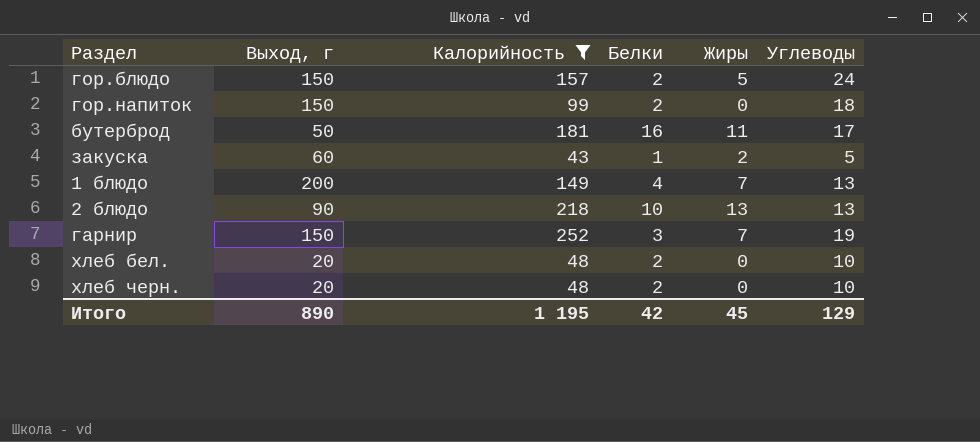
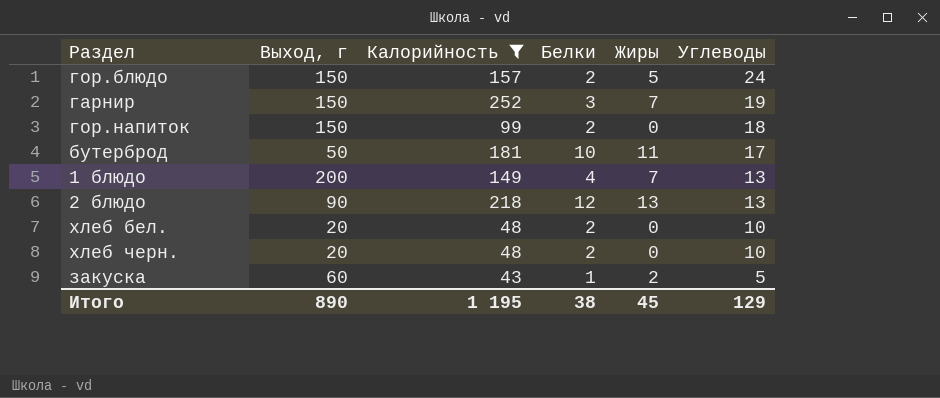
row order: none -> Углеводы descending
бутерброд | Белки: 16 -> 10
2 блюдо | Белки: 10 -> 12
Итого | Белки: 42 -> 38

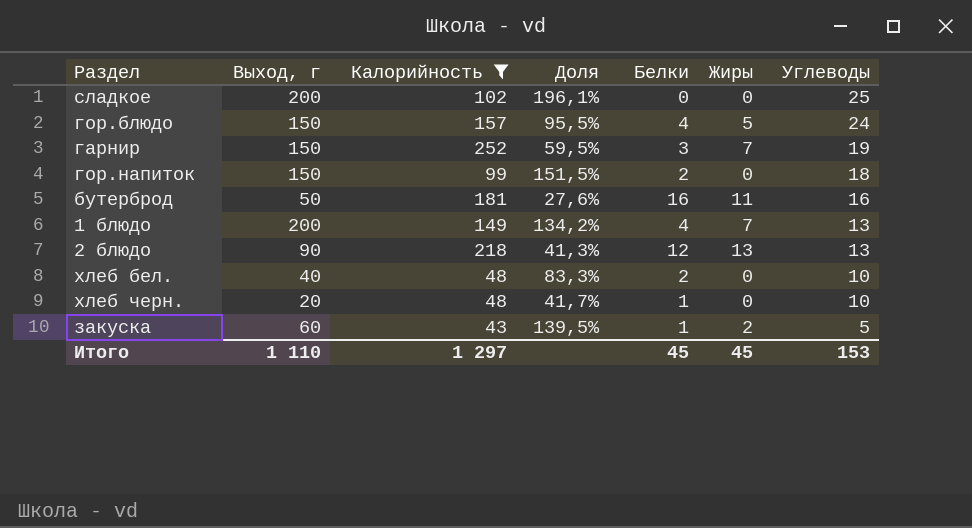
column Доля | formula: none -> [Выход, г] / [Калорийность]
row сладкое: none -> 200 | 102 | 196,1% | 0 | 0 | 25
гор.блюдо | Белки: 2 -> 4
бутерброд | Белки: 10 -> 16
бутерброд | Углеводы: 17 -> 16
хлеб бел. | Выход, г: 20 -> 40
хлеб черн. | Белки: 2 -> 1
Итого | Выход, г: 890 -> 1 110
Итого | Калорийность: 1 195 -> 1 297
Итого | Белки: 38 -> 45
Итого | Углеводы: 129 -> 153

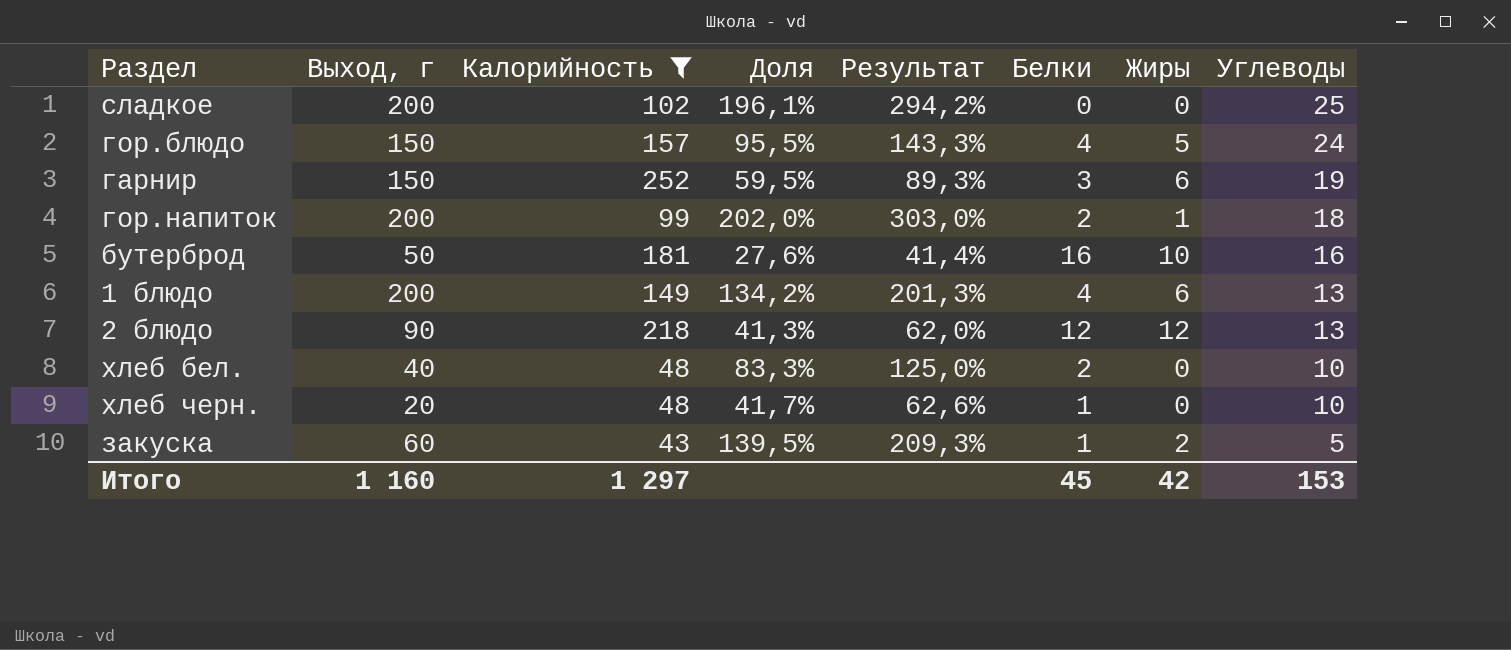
column Результат | formula: none -> [Доля] * 1,5
гарнир | Жиры: 7 -> 6
гор.напиток | Выход, г: 150 -> 200
гор.напиток | Доля: 151,5% -> 202,0%
гор.напиток | Жиры: 0 -> 1
бутерброд | Жиры: 11 -> 10
1 блюдо | Жиры: 7 -> 6
2 блюдо | Жиры: 13 -> 12
Итого | Выход, г: 1 110 -> 1 160
Итого | Жиры: 45 -> 42

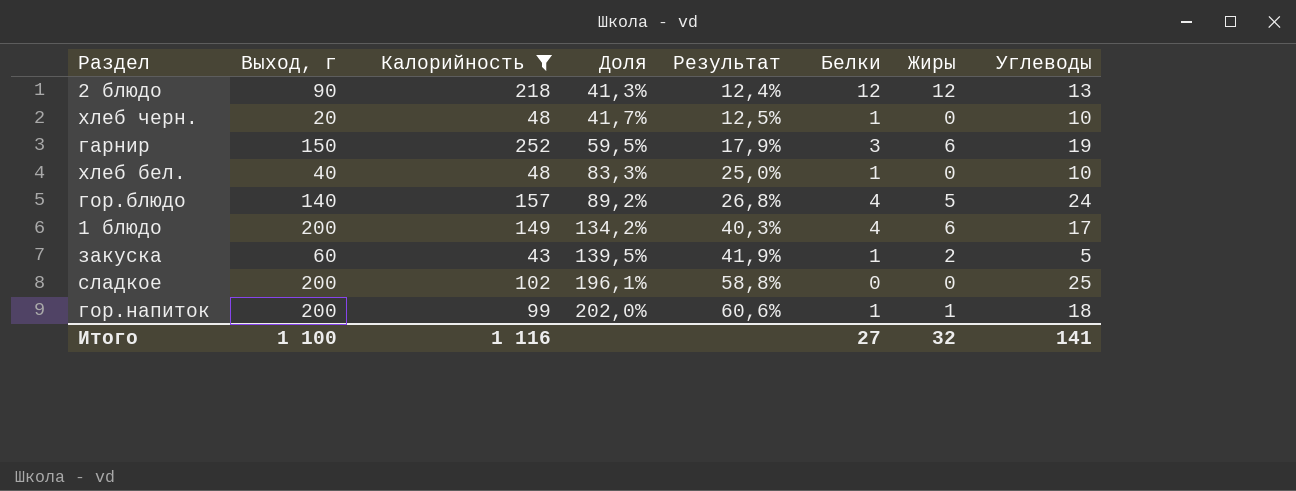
row order: Углеводы descending -> Доля ascending
column Результат | formula: [Доля] * 1,5 -> [Доля] * 0,3
row бутерброд: 50 | 181 | 27,6% | 41,4% | 16 | 10 | 16 -> none
хлеб бел. | Белки: 2 -> 1
гор.блюдо | Выход, г: 150 -> 140
гор.блюдо | Доля: 95,5% -> 89,2%
1 блюдо | Углеводы: 13 -> 17
гор.напиток | Белки: 2 -> 1
Итого | Выход, г: 1 160 -> 1 100
Итого | Калорийность: 1 297 -> 1 116
Итого | Белки: 45 -> 27
Итого | Жиры: 42 -> 32
Итого | Углеводы: 153 -> 141

